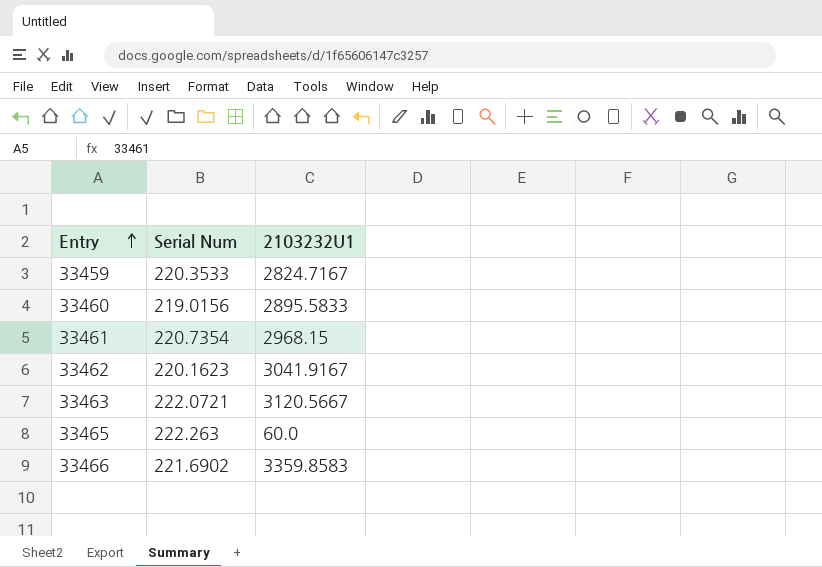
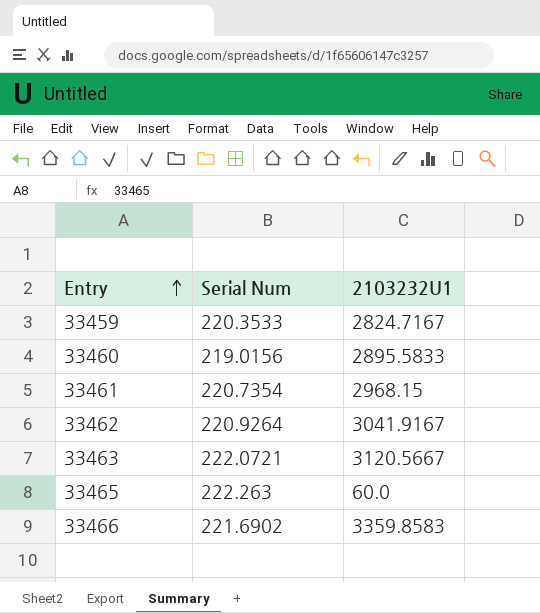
33462 | Serial Num: 220.1623 -> 220.9264

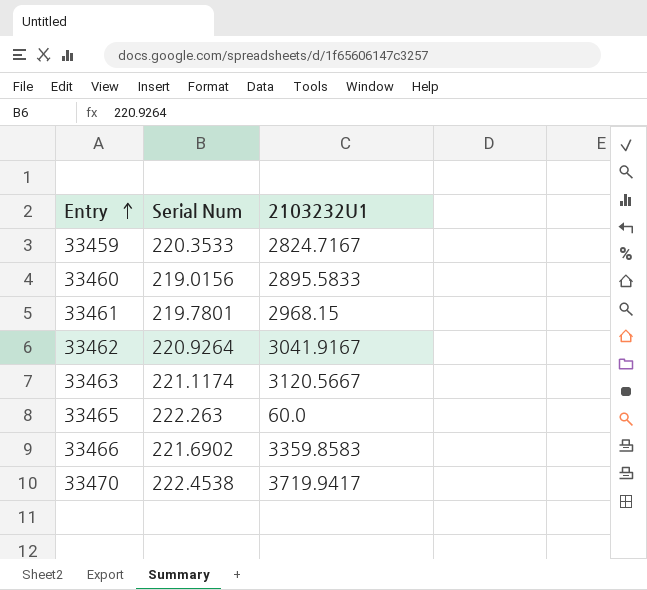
33461 | Serial Num: 220.7354 -> 219.7801
33463 | Serial Num: 222.0721 -> 221.1174
row 33470: none -> 222.4538 | 3719.9417

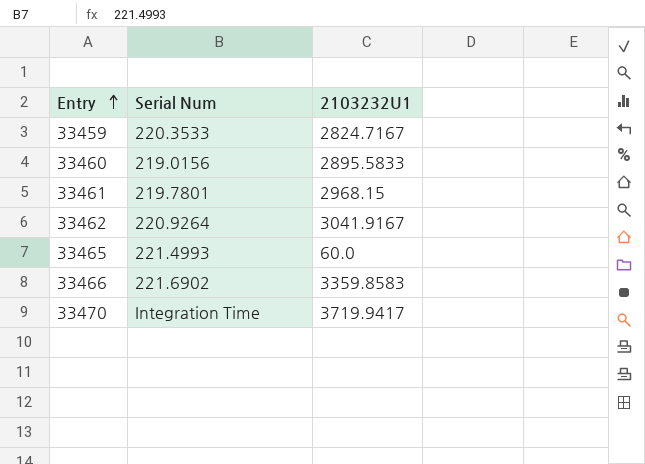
row 33463: 221.1174 | 3120.5667 -> none
33465 | Serial Num: 222.263 -> 221.4993
33470 | Serial Num: 222.4538 -> Integration Time

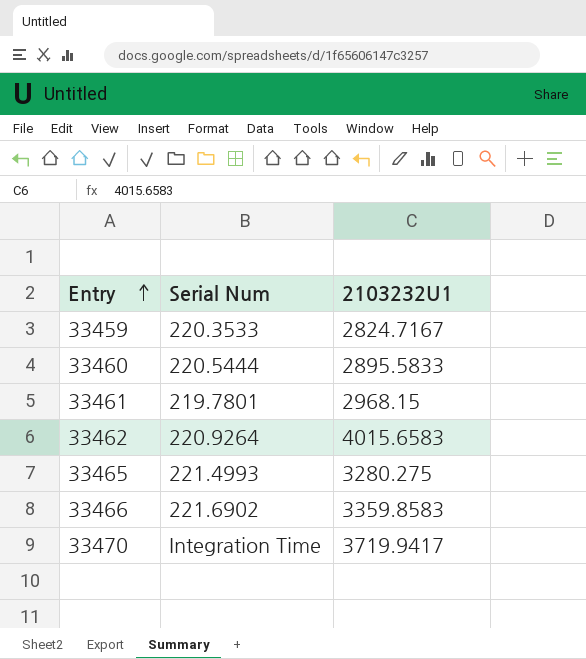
33460 | Serial Num: 219.0156 -> 220.5444
33462 | 2103232U1: 3041.9167 -> 4015.6583
33465 | 2103232U1: 60.0 -> 3280.275

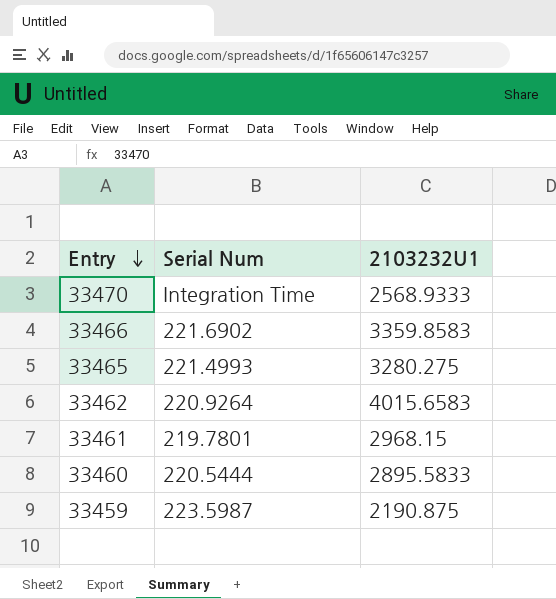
row order: Entry ascending -> Entry descending
33470 | 2103232U1: 3719.9417 -> 2568.9333
33459 | Serial Num: 220.3533 -> 223.5987
33459 | 2103232U1: 2824.7167 -> 2190.875

